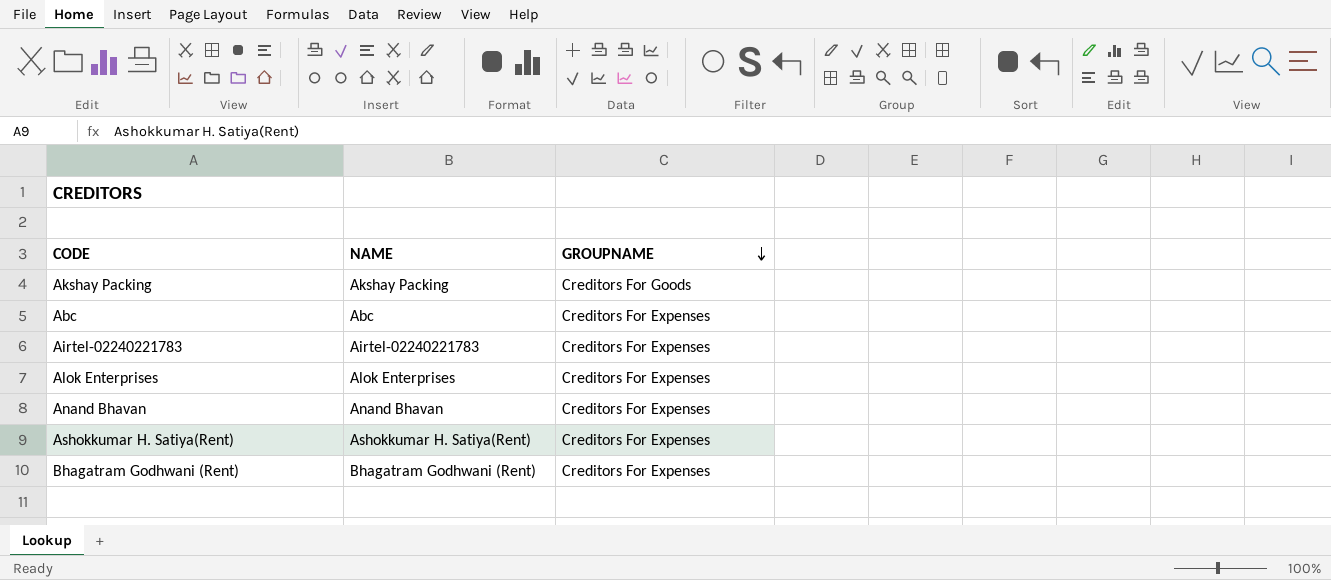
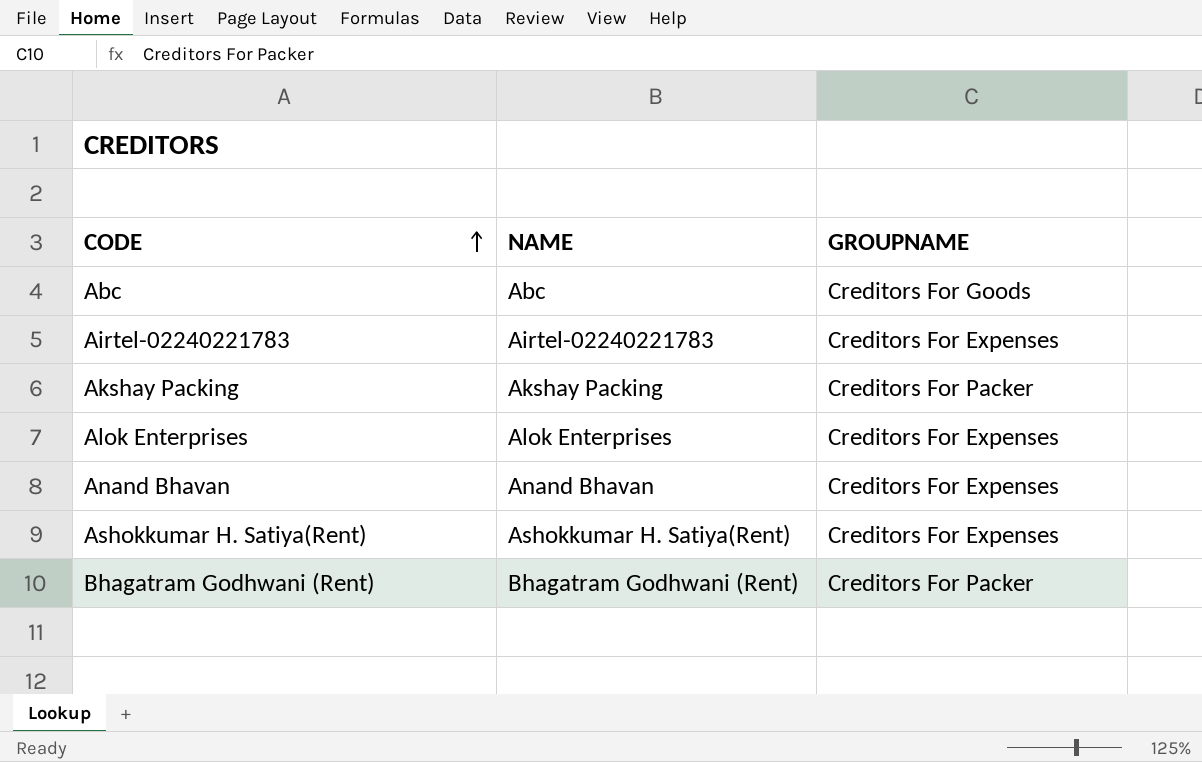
row order: GROUPNAME descending -> CODE ascending
Abc | GROUPNAME: Creditors For Expenses -> Creditors For Goods
Akshay Packing | GROUPNAME: Creditors For Goods -> Creditors For Packer
Bhagatram Godhwani (Rent) | GROUPNAME: Creditors For Expenses -> Creditors For Packer

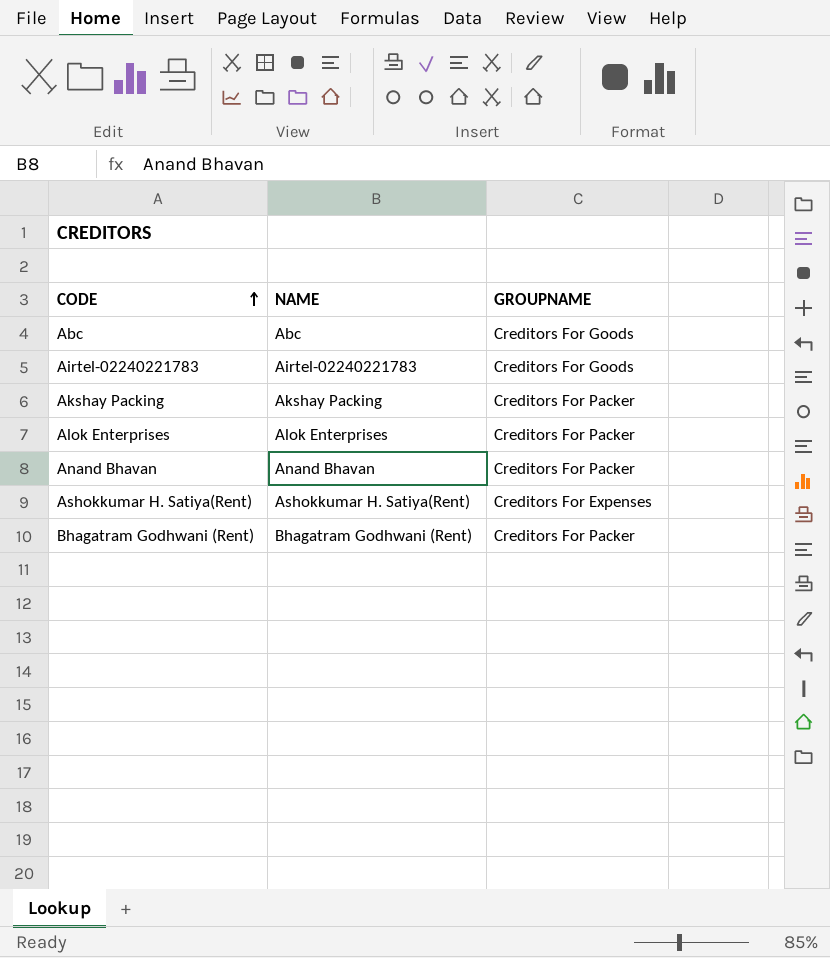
Airtel-02240221783 | GROUPNAME: Creditors For Expenses -> Creditors For Goods
Alok Enterprises | GROUPNAME: Creditors For Expenses -> Creditors For Packer
Anand Bhavan | GROUPNAME: Creditors For Expenses -> Creditors For Packer

